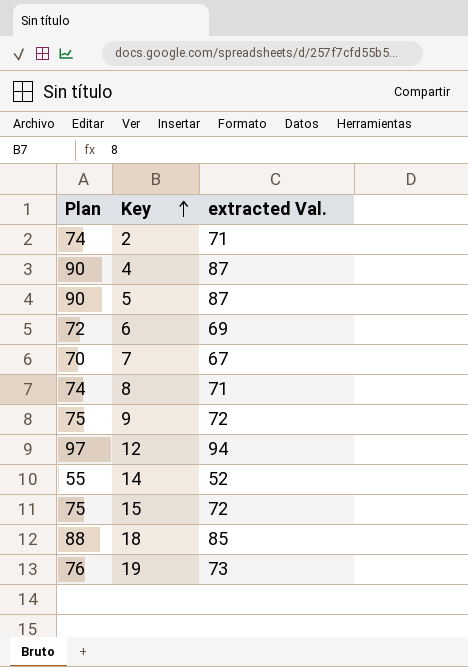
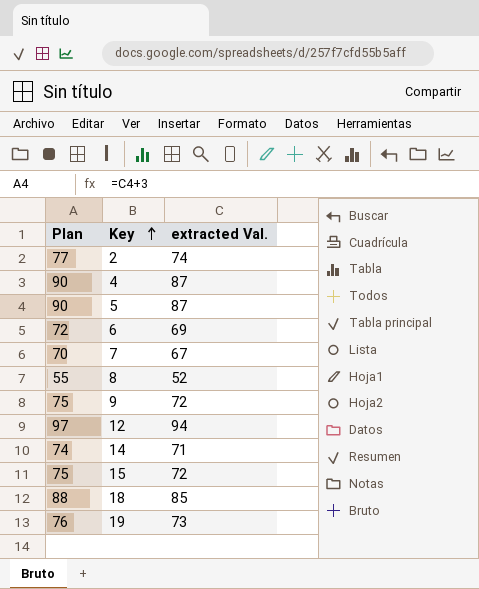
2 | Plan: 74 -> 77
2 | extracted Val.: 71 -> 74
8 | Plan: 74 -> 55
8 | extracted Val.: 71 -> 52
14 | Plan: 55 -> 74
14 | extracted Val.: 52 -> 71

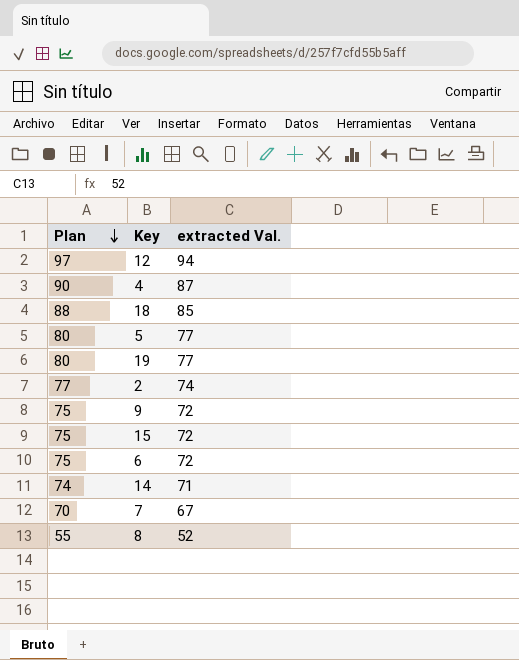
row order: Key ascending -> Plan descending
5 | Plan: 90 -> 80
5 | extracted Val.: 87 -> 77
19 | Plan: 76 -> 80
19 | extracted Val.: 73 -> 77
6 | Plan: 72 -> 75
6 | extracted Val.: 69 -> 72

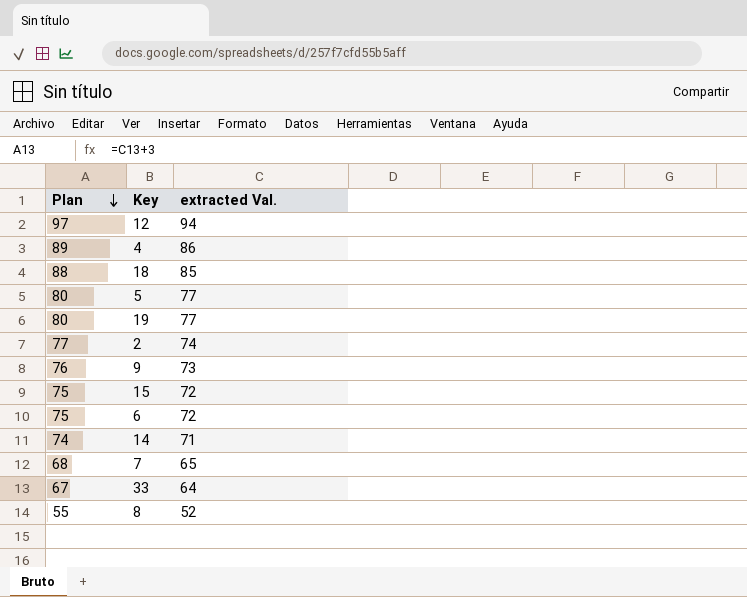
4 | Plan: 90 -> 89
4 | extracted Val.: 87 -> 86
9 | Plan: 75 -> 76
9 | extracted Val.: 72 -> 73
7 | Plan: 70 -> 68
7 | extracted Val.: 67 -> 65
row 33: none -> 67 | 64

